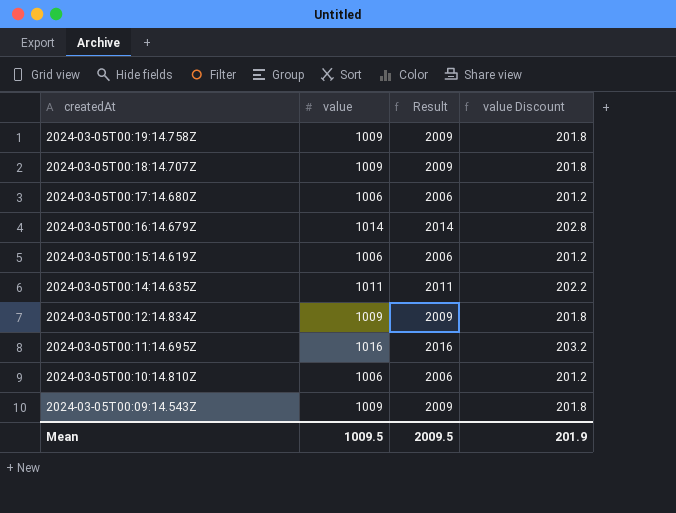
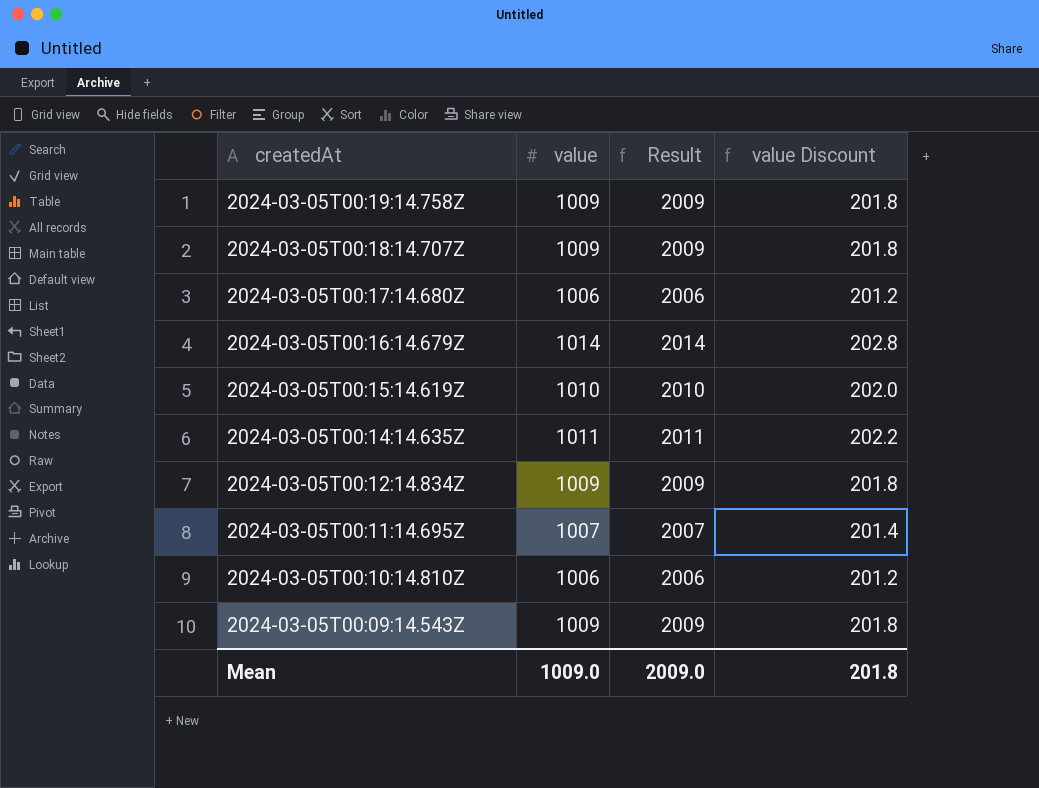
2024-03-05T00:15:14.619Z | value: 1006 -> 1010
2024-03-05T00:15:14.619Z | Result: 2006 -> 2010
2024-03-05T00:15:14.619Z | value Discount: 201.2 -> 202.0
2024-03-05T00:11:14.695Z | value: 1016 -> 1007
2024-03-05T00:11:14.695Z | Result: 2016 -> 2007
2024-03-05T00:11:14.695Z | value Discount: 203.2 -> 201.4
Mean | value: 1009.5 -> 1009.0
Mean | Result: 2009.5 -> 2009.0
Mean | value Discount: 201.9 -> 201.8

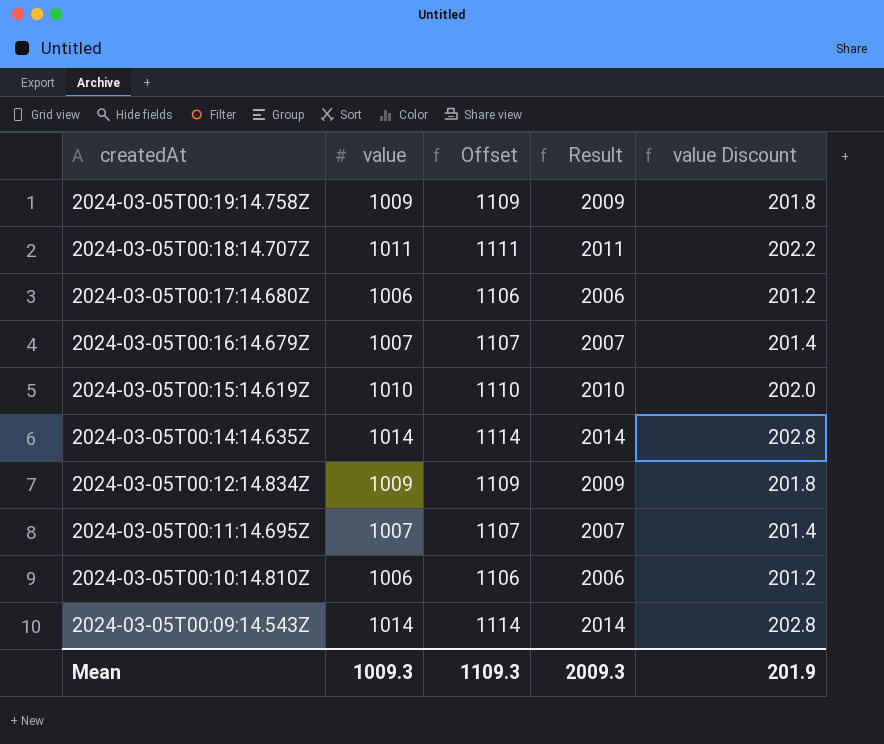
column Offset | formula: none -> [value] + 100
2024-03-05T00:18:14.707Z | value: 1009 -> 1011
2024-03-05T00:18:14.707Z | Result: 2009 -> 2011
2024-03-05T00:18:14.707Z | value Discount: 201.8 -> 202.2
2024-03-05T00:16:14.679Z | value: 1014 -> 1007
2024-03-05T00:16:14.679Z | Result: 2014 -> 2007
2024-03-05T00:16:14.679Z | value Discount: 202.8 -> 201.4
2024-03-05T00:14:14.635Z | value: 1011 -> 1014
2024-03-05T00:14:14.635Z | Result: 2011 -> 2014
2024-03-05T00:14:14.635Z | value Discount: 202.2 -> 202.8
2024-03-05T00:09:14.543Z | value: 1009 -> 1014
2024-03-05T00:09:14.543Z | Result: 2009 -> 2014
2024-03-05T00:09:14.543Z | value Discount: 201.8 -> 202.8
Mean | value: 1009.0 -> 1009.3
Mean | Result: 2009.0 -> 2009.3
Mean | value Discount: 201.8 -> 201.9

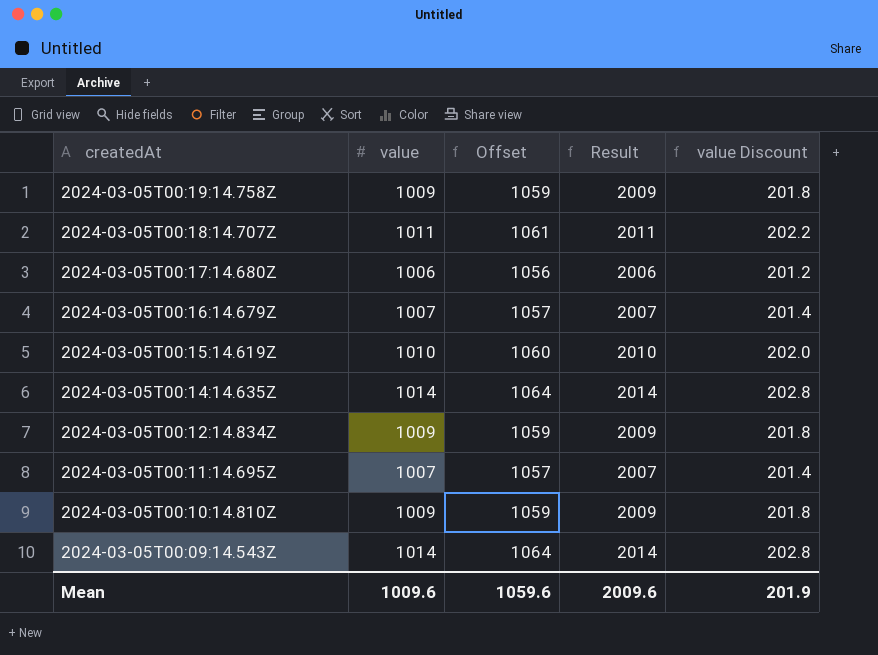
column Offset | formula: [value] + 100 -> [value] + 50
2024-03-05T00:10:14.810Z | value: 1006 -> 1009
2024-03-05T00:10:14.810Z | Result: 2006 -> 2009
2024-03-05T00:10:14.810Z | value Discount: 201.2 -> 201.8
Mean | value: 1009.3 -> 1009.6
Mean | Offset: 1109.3 -> 1059.6
Mean | Result: 2009.3 -> 2009.6

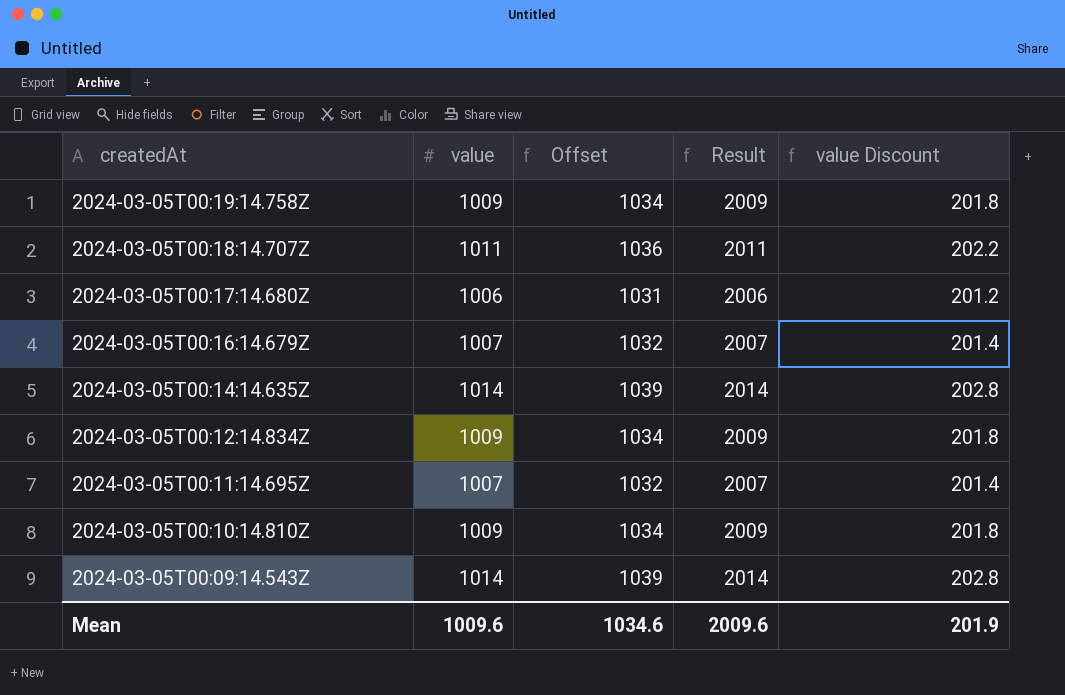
column Offset | formula: [value] + 50 -> [value] + 25
row 2024-03-05T00:15:14.619Z: 1010 | 1060 | 2010 | 202.0 -> none
Mean | Offset: 1059.6 -> 1034.6

